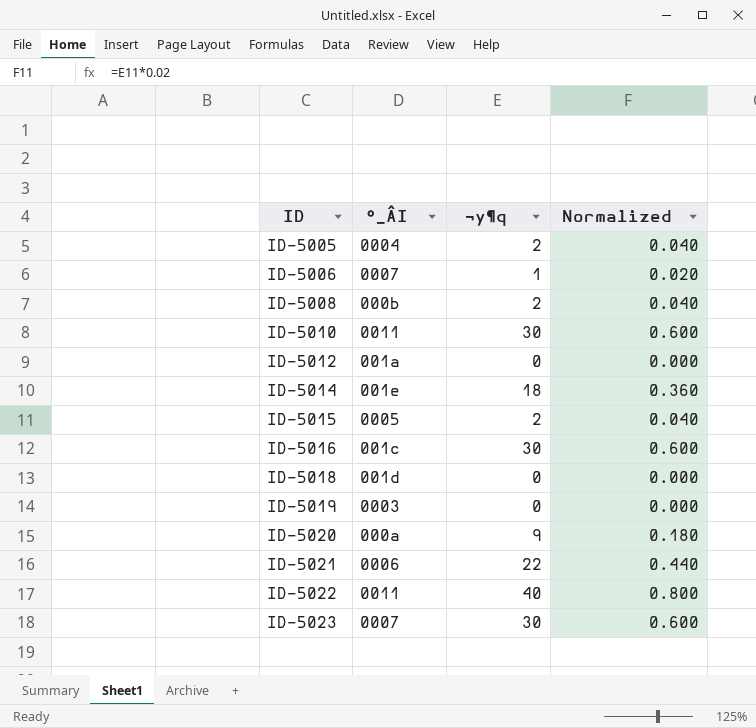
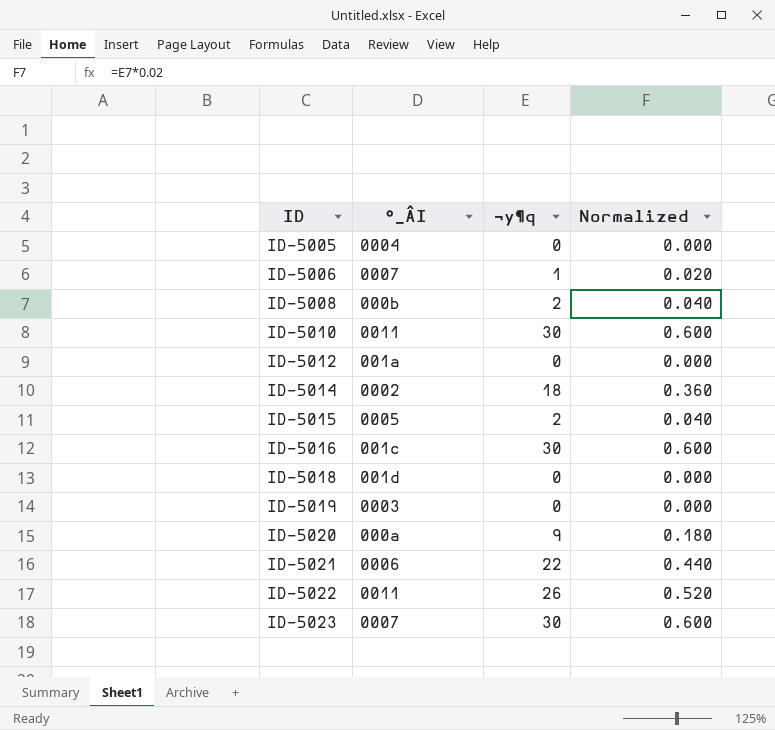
ID-5005 | ¬y¶q: 2 -> 0
ID-5005 | Normalized: 0.040 -> 0.000
ID-5014 | °_ÂI: 001e -> 0002
ID-5022 | ¬y¶q: 40 -> 26
ID-5022 | Normalized: 0.800 -> 0.520

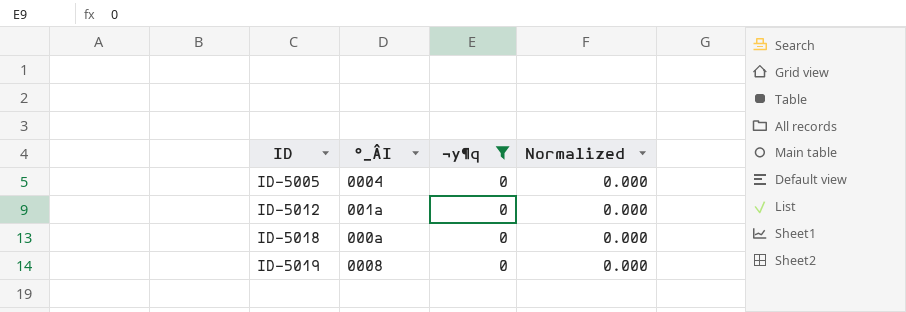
filter: none -> ¬y¶q = 0
ID-5018 | °_ÂI: 001d -> 000a
ID-5019 | °_ÂI: 0003 -> 0008

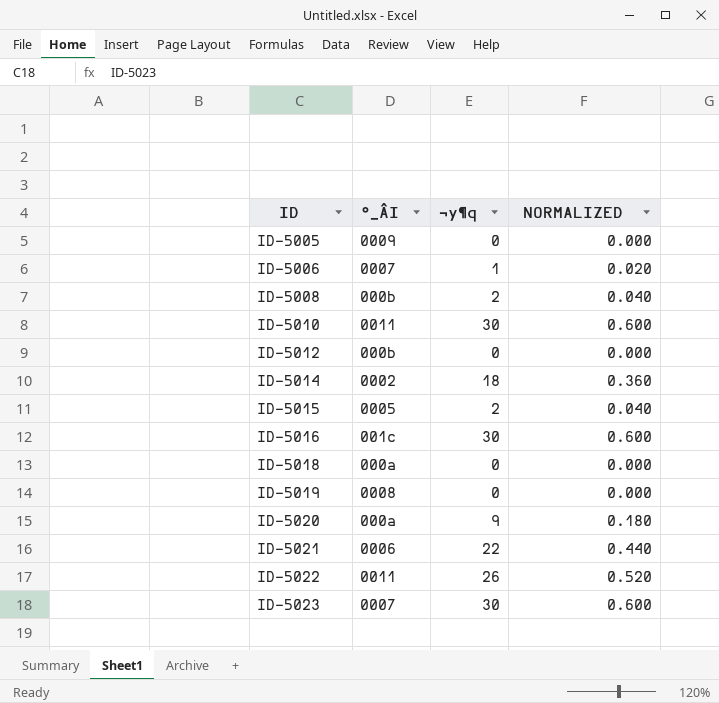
filter: ¬y¶q = 0 -> none
column name: Normalized -> NORMALIZED
ID-5005 | °_ÂI: 0004 -> 0009
ID-5012 | °_ÂI: 001a -> 000b

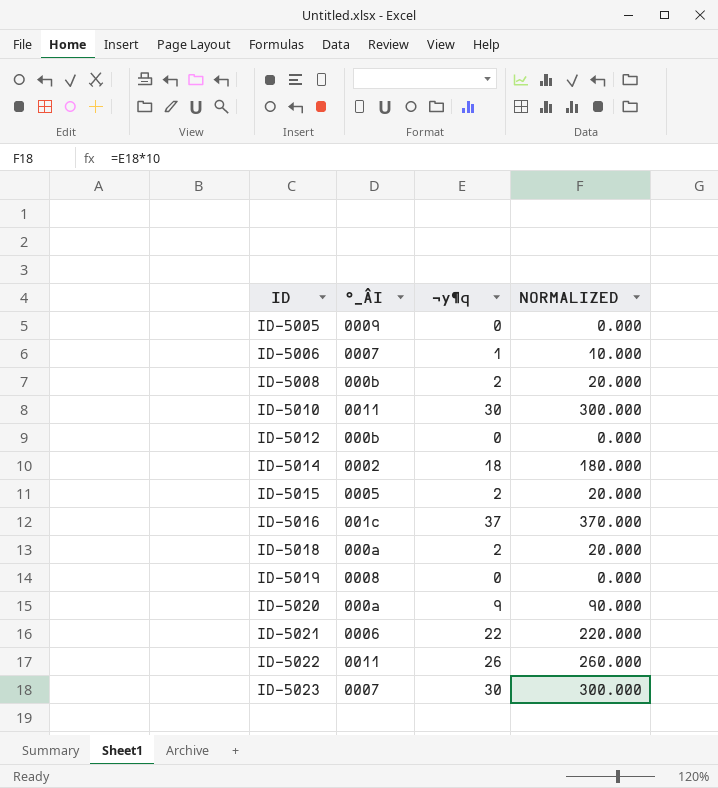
column NORMALIZED | formula: [¬y¶q] * 0.02 -> [¬y¶q] * 10
ID-5016 | ¬y¶q: 30 -> 37
ID-5018 | ¬y¶q: 0 -> 2

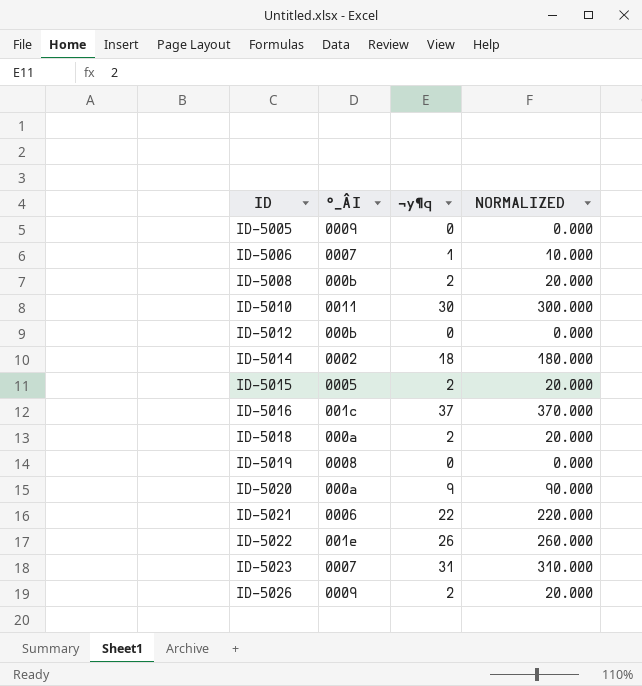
ID-5022 | °_ÂI: 0011 -> 001e
ID-5023 | ¬y¶q: 30 -> 31
ID-5023 | NORMALIZED: 300.000 -> 310.000
row ID-5026: none -> 0009 | 2 | 20.000

